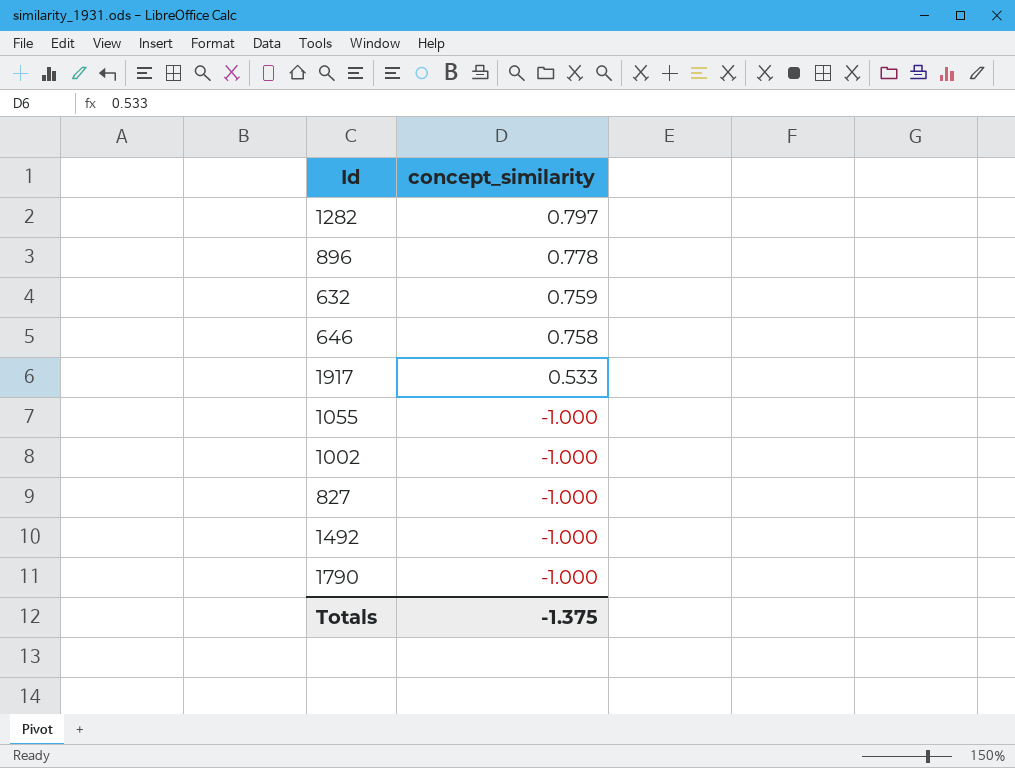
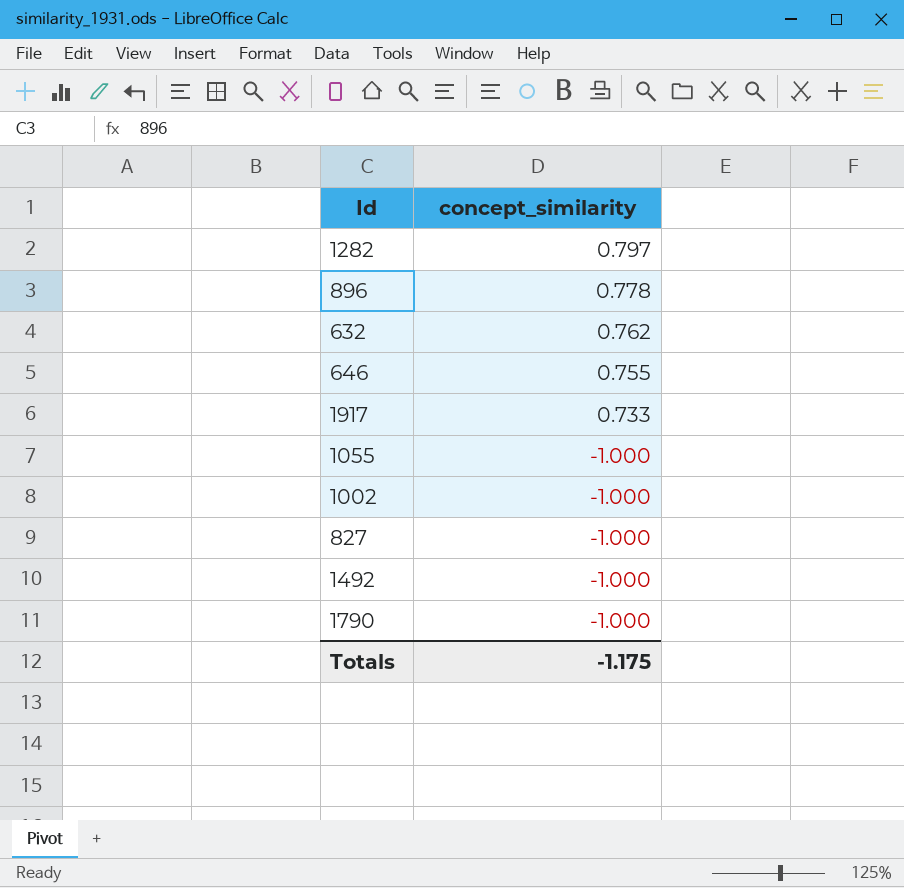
632 | concept_similarity: 0.759 -> 0.762
646 | concept_similarity: 0.758 -> 0.755
1917 | concept_similarity: 0.533 -> 0.733
Totals | concept_similarity: -1.375 -> -1.175

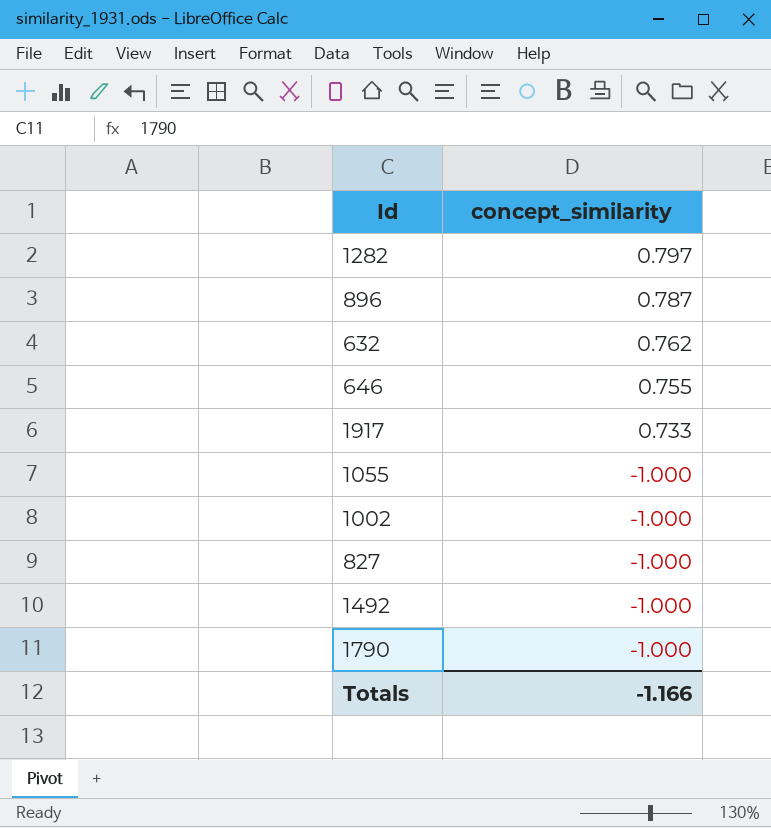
896 | concept_similarity: 0.778 -> 0.787
Totals | concept_similarity: -1.175 -> -1.166

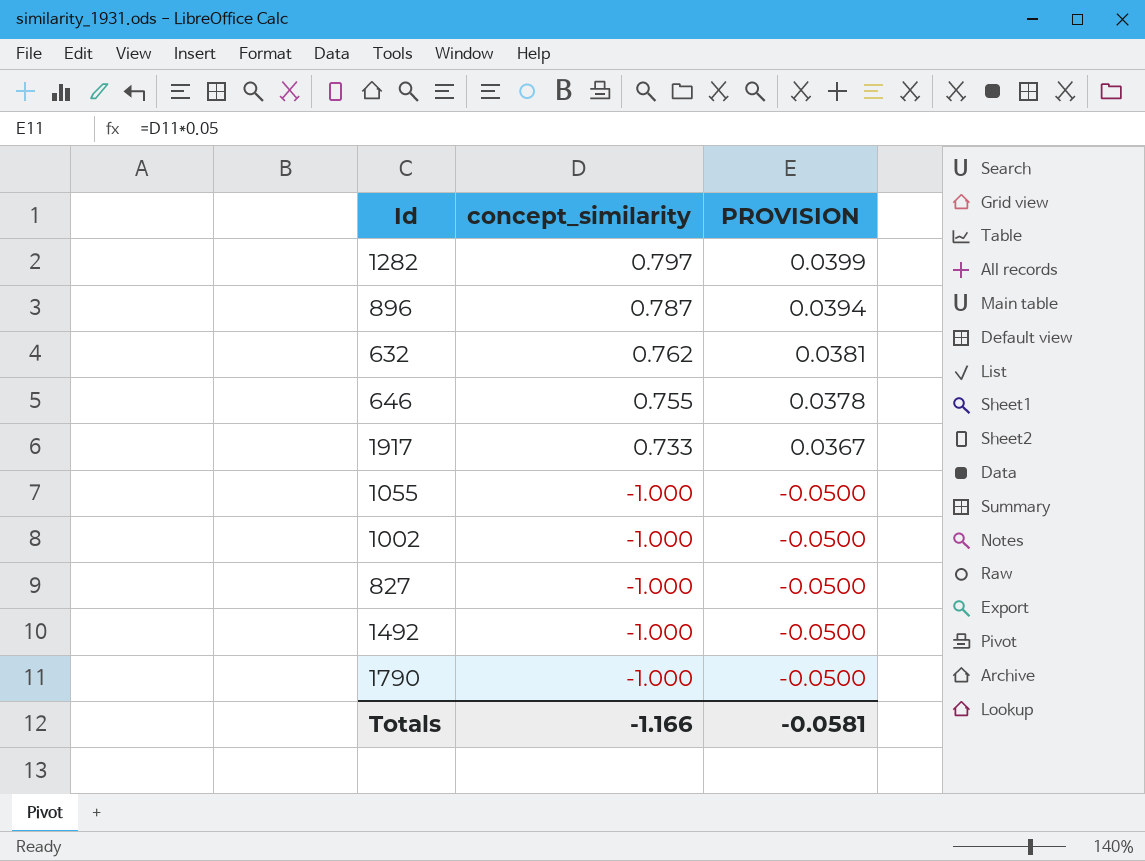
column PROVISION | formula: none -> [concept_similarity] * 0.05

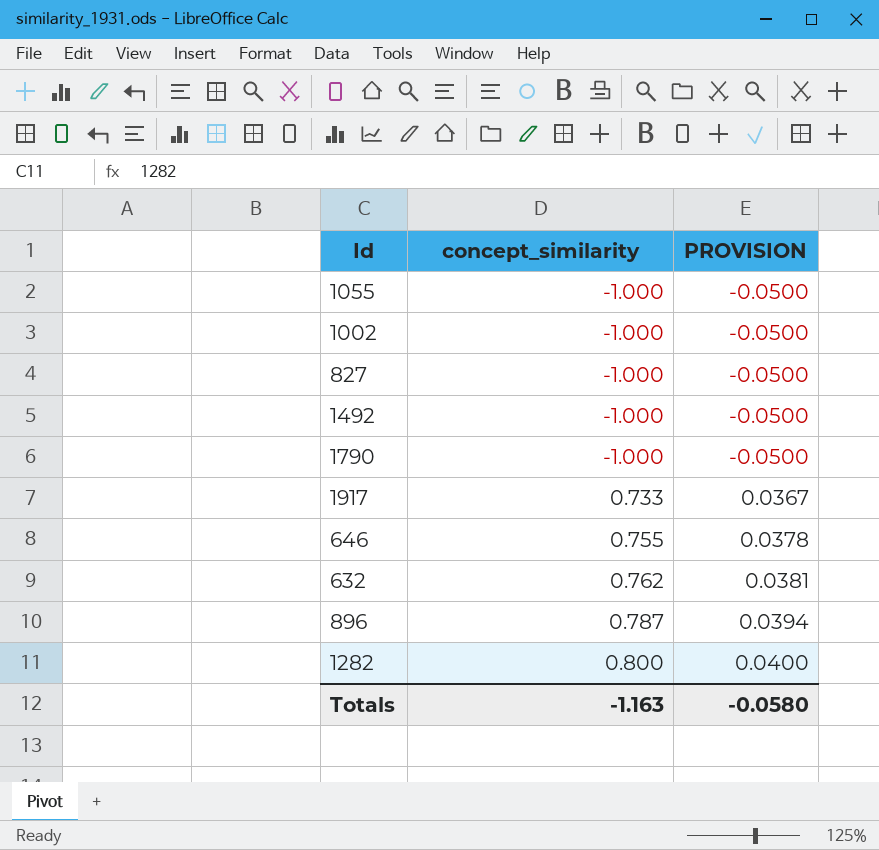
row order: concept_similarity descending -> concept_similarity ascending
1282 | concept_similarity: 0.797 -> 0.800
1282 | PROVISION: 0.0399 -> 0.0400
Totals | concept_similarity: -1.166 -> -1.163
Totals | PROVISION: -0.0581 -> -0.0580

